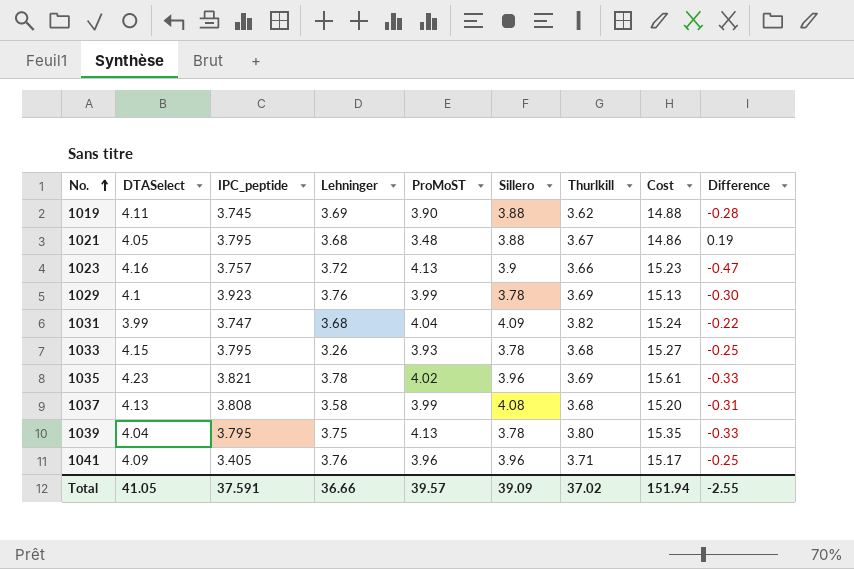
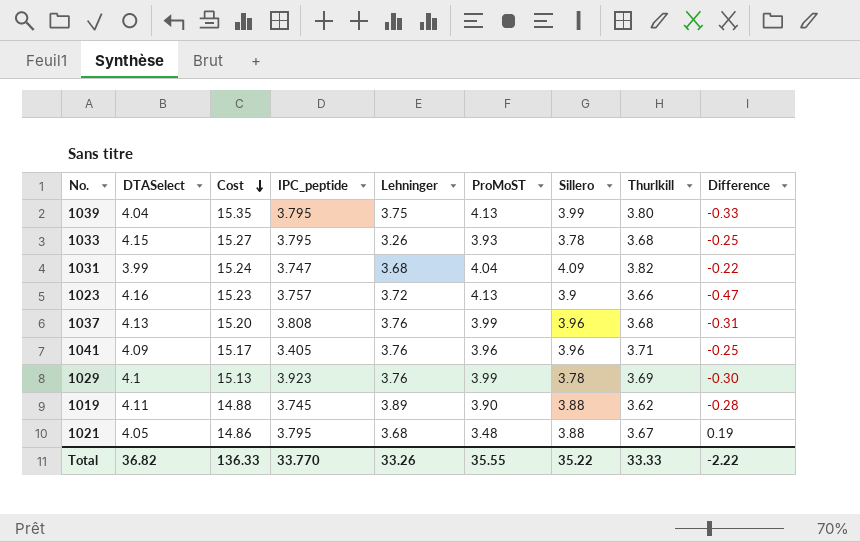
row order: No. ascending -> Cost descending
column Cost | position: 8 -> 3
row 1035: 4.23 | 3.821 | 3.78 | 4.02 | 3.96 | 3.69 | 15.61 | -0.33 -> none
1039 | Sillero: 3.78 -> 3.99
1037 | Lehninger: 3.58 -> 3.76
1037 | Sillero: 4.08 -> 3.96
1019 | Lehninger: 3.69 -> 3.89
Total | DTASelect: 41.05 -> 36.82
Total | Cost: 151.94 -> 136.33
Total | IPC_peptide: 37.591 -> 33.770
Total | Lehninger: 36.66 -> 33.26
Total | ProMoST: 39.57 -> 35.55
Total | Sillero: 39.09 -> 35.22
Total | Thurlkill: 37.02 -> 33.33
Total | Difference: -2.55 -> -2.22

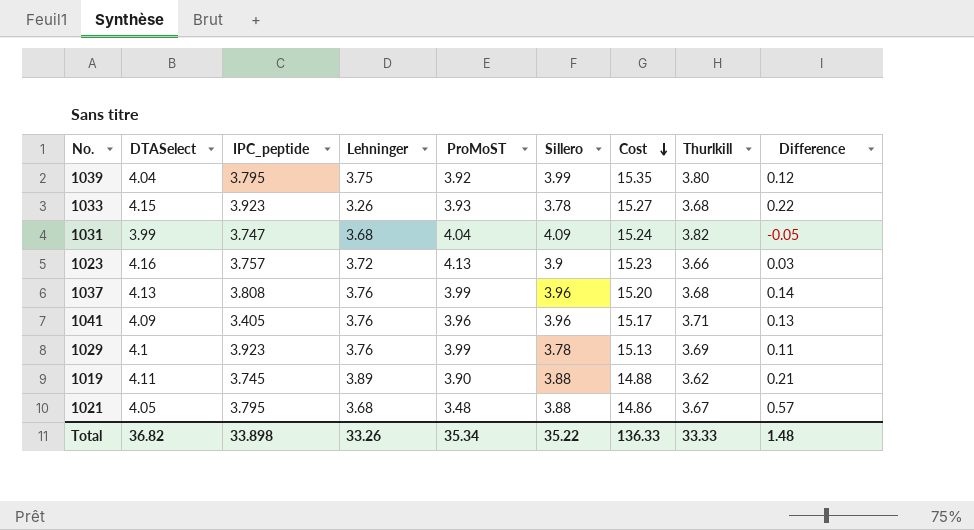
column Cost | position: 3 -> 7
column Difference | formula: [Thurlkill] - [ProMoST] -> [DTASelect] - [ProMoST]
1039 | ProMoST: 4.13 -> 3.92
1033 | IPC_peptide: 3.795 -> 3.923
Total | IPC_peptide: 33.770 -> 33.898
Total | ProMoST: 35.55 -> 35.34
Total | Difference: -2.22 -> 1.48

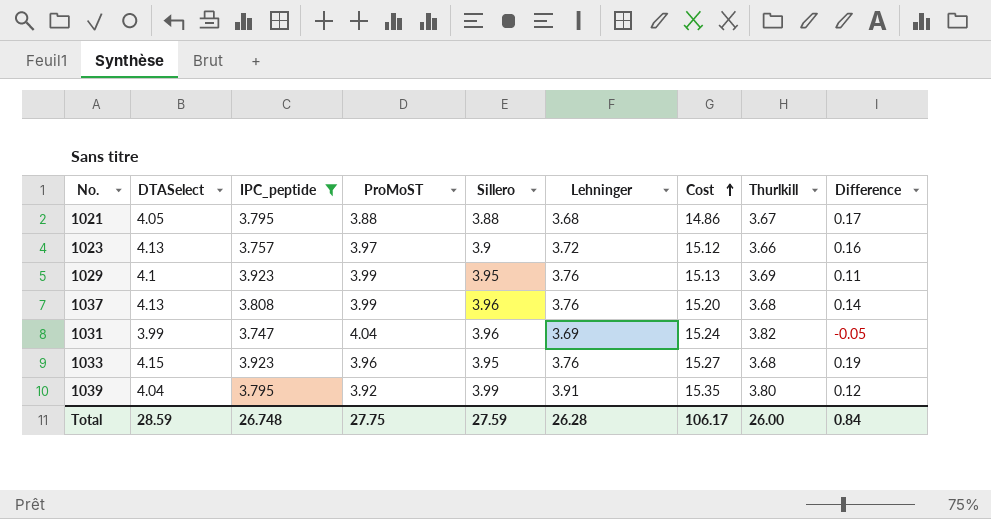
filter: none -> IPC_peptide >= 3.747
row order: Cost descending -> Cost ascending
column Lehninger | position: 4 -> 6
1021 | ProMoST: 3.48 -> 3.88
1021 | Difference: 0.57 -> 0.17
1023 | DTASelect: 4.16 -> 4.13
1023 | ProMoST: 4.13 -> 3.97
1023 | Cost: 15.23 -> 15.12
1023 | Difference: 0.03 -> 0.16
1029 | Sillero: 3.78 -> 3.95
1031 | Sillero: 4.09 -> 3.96
1031 | Lehninger: 3.68 -> 3.69
1033 | ProMoST: 3.93 -> 3.96
1033 | Sillero: 3.78 -> 3.95
1033 | Lehninger: 3.26 -> 3.76
1033 | Difference: 0.22 -> 0.19
1039 | Lehninger: 3.75 -> 3.91
Total | DTASelect: 36.82 -> 28.59
Total | IPC_peptide: 33.898 -> 26.748
Total | ProMoST: 35.34 -> 27.75
Total | Sillero: 35.22 -> 27.59
Total | Lehninger: 33.26 -> 26.28
Total | Cost: 136.33 -> 106.17
Total | Thurlkill: 33.33 -> 26.00
Total | Difference: 1.48 -> 0.84

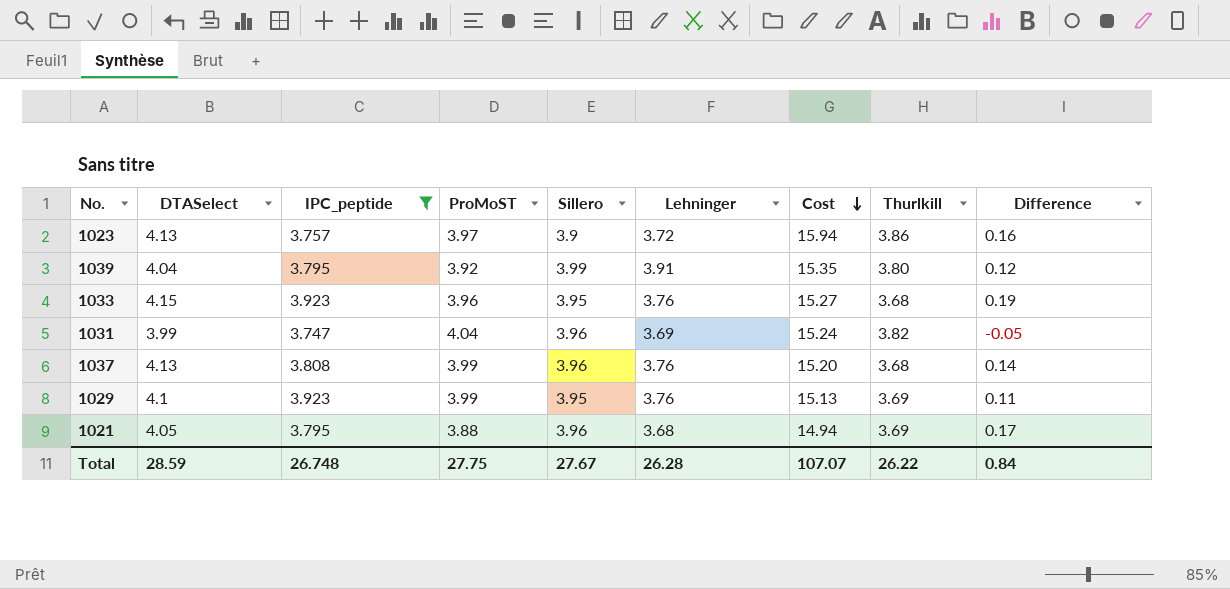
row order: Cost ascending -> Cost descending
1023 | Cost: 15.12 -> 15.94
1023 | Thurlkill: 3.66 -> 3.86
1021 | Sillero: 3.88 -> 3.96
1021 | Cost: 14.86 -> 14.94
1021 | Thurlkill: 3.67 -> 3.69
Total | Sillero: 27.59 -> 27.67
Total | Cost: 106.17 -> 107.07
Total | Thurlkill: 26.00 -> 26.22

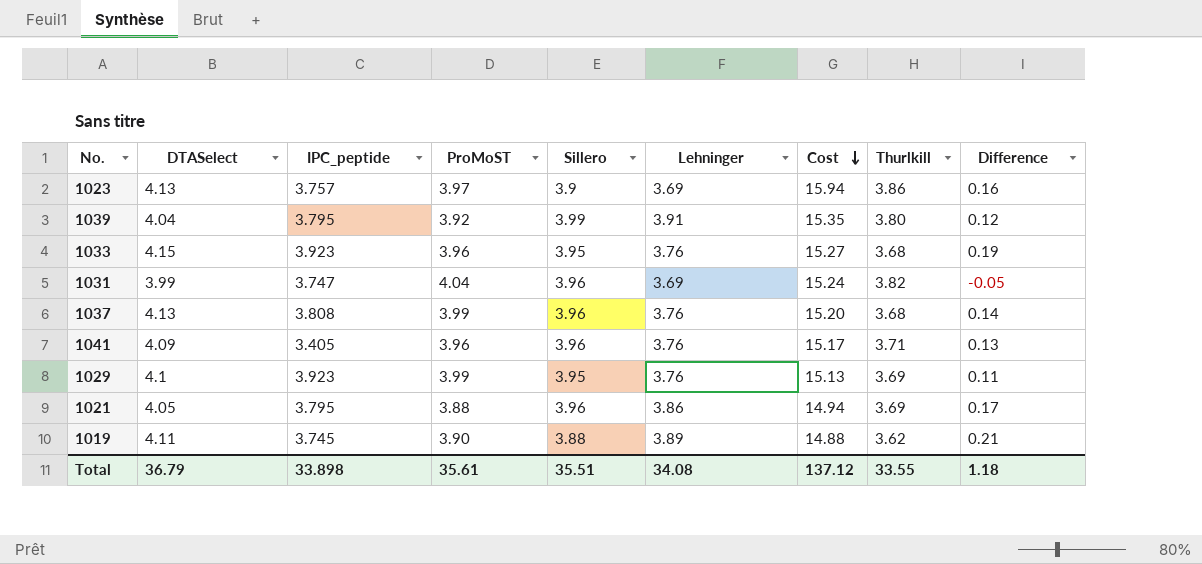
filter: IPC_peptide >= 3.747 -> none
1023 | Lehninger: 3.72 -> 3.69
1021 | Lehninger: 3.68 -> 3.86
Total | DTASelect: 28.59 -> 36.79
Total | IPC_peptide: 26.748 -> 33.898
Total | ProMoST: 27.75 -> 35.61
Total | Sillero: 27.67 -> 35.51
Total | Lehninger: 26.28 -> 34.08
Total | Cost: 107.07 -> 137.12
Total | Thurlkill: 26.22 -> 33.55
Total | Difference: 0.84 -> 1.18

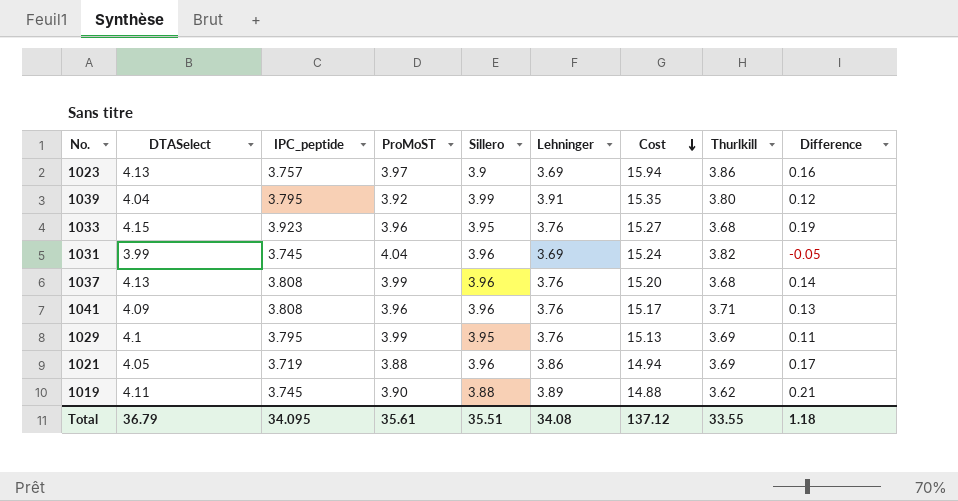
1031 | IPC_peptide: 3.747 -> 3.745
1041 | IPC_peptide: 3.405 -> 3.808
1029 | IPC_peptide: 3.923 -> 3.795
1021 | IPC_peptide: 3.795 -> 3.719
Total | IPC_peptide: 33.898 -> 34.095

